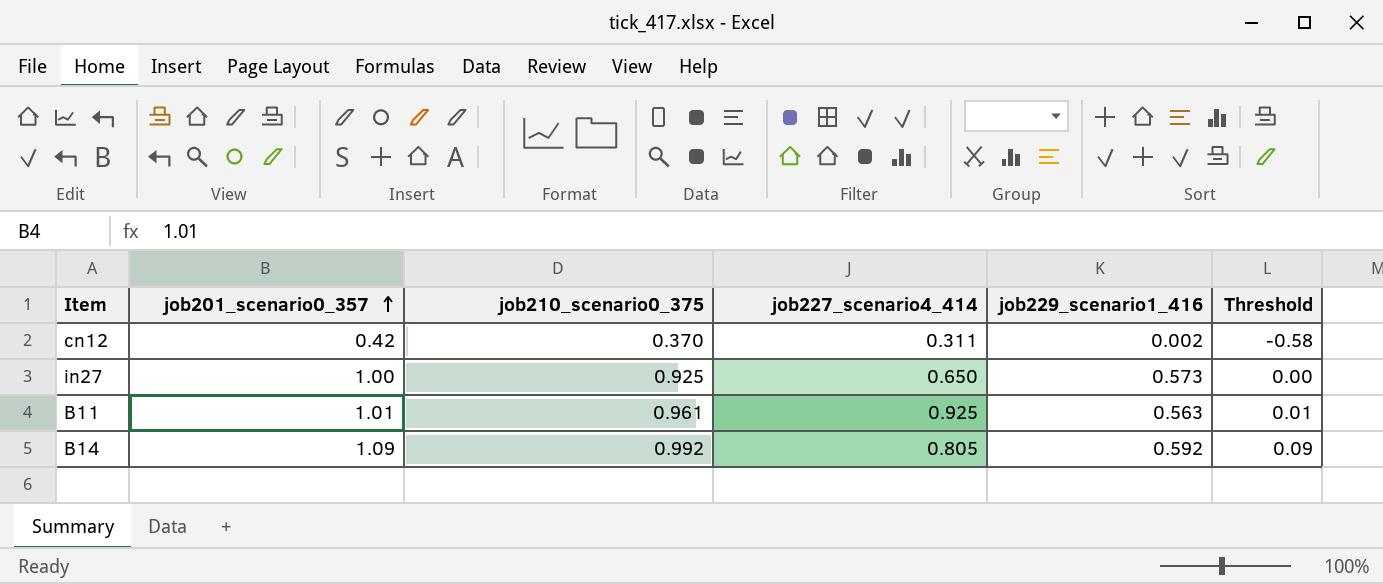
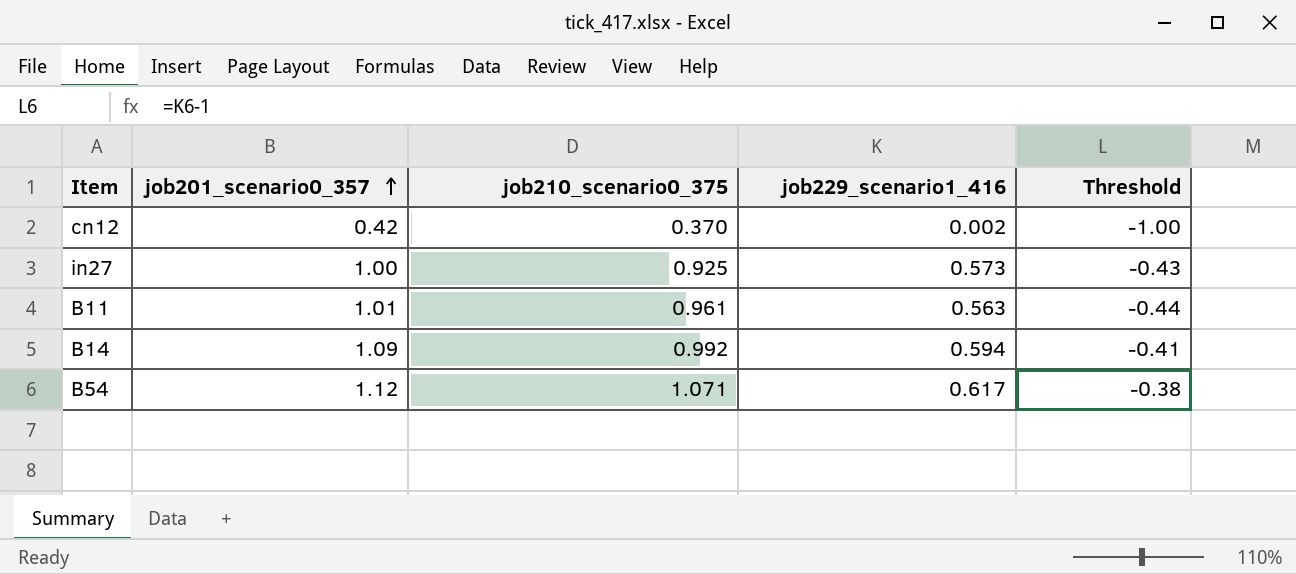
column job227_scenario4_414 | position: 4 -> none
column Threshold | formula: [job201_scenario0_357] - 1 -> [job229_scenario1_416] - 1
B14 | job229_scenario1_416: 0.592 -> 0.594
row B54: none -> 1.12 | 1.071 | 0.617 | -0.38

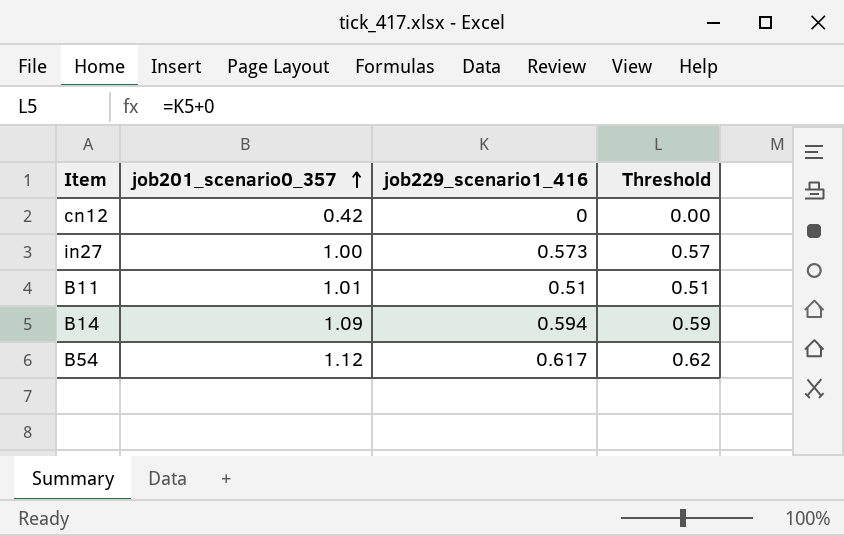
column job210_scenario0_375 | position: 3 -> none
column Threshold | formula: [job229_scenario1_416] - 1 -> [job229_scenario1_416] + 0
cn12 | job229_scenario1_416: 0.002 -> 0
B11 | job229_scenario1_416: 0.563 -> 0.51

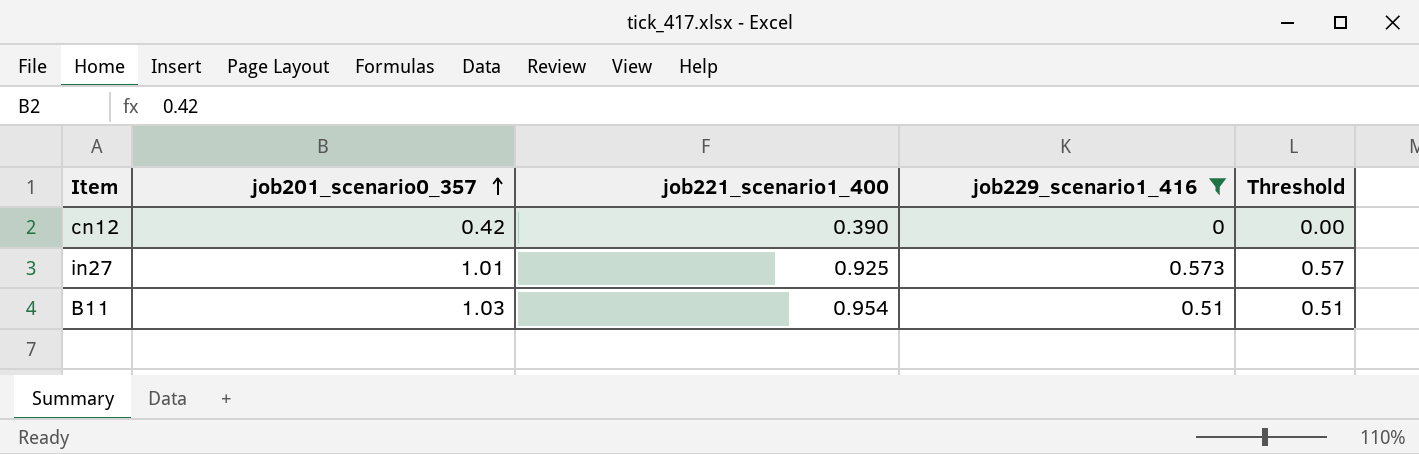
filter: none -> job229_scenario1_416 <= 0.573
column job221_scenario1_400 | position: none -> 3
in27 | job201_scenario0_357: 1.00 -> 1.01
B11 | job201_scenario0_357: 1.01 -> 1.03

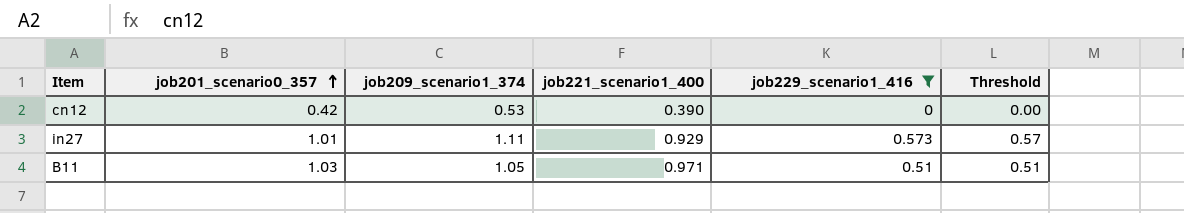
column job209_scenario1_374 | position: none -> 3
in27 | job221_scenario1_400: 0.925 -> 0.929
B11 | job221_scenario1_400: 0.954 -> 0.971

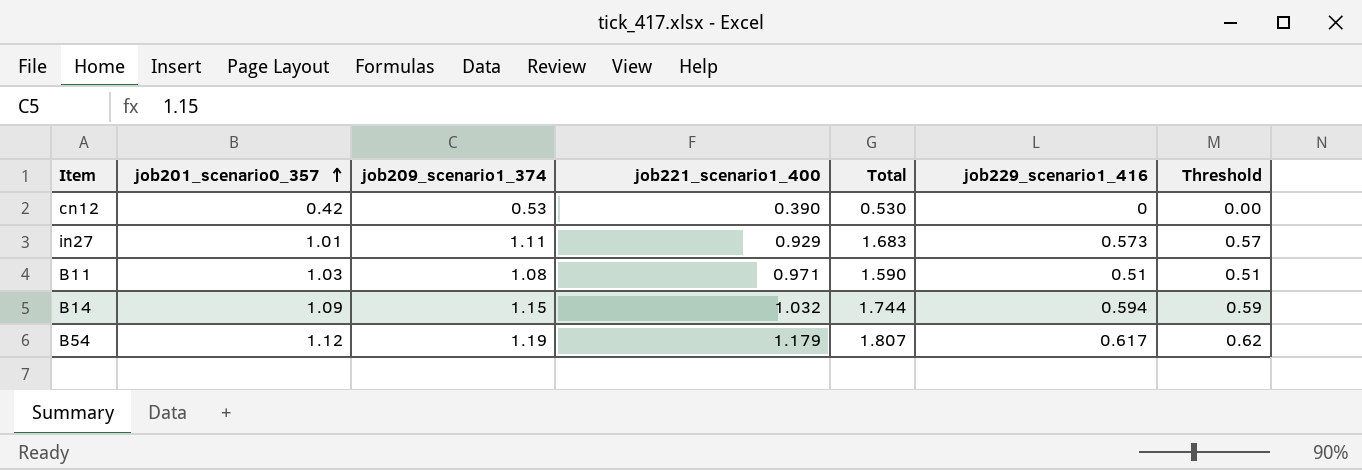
filter: job229_scenario1_416 <= 0.573 -> none
column Total | formula: none -> [job209_scenario1_374] + [job229_scenario1_416]
B11 | job209_scenario1_374: 1.05 -> 1.08

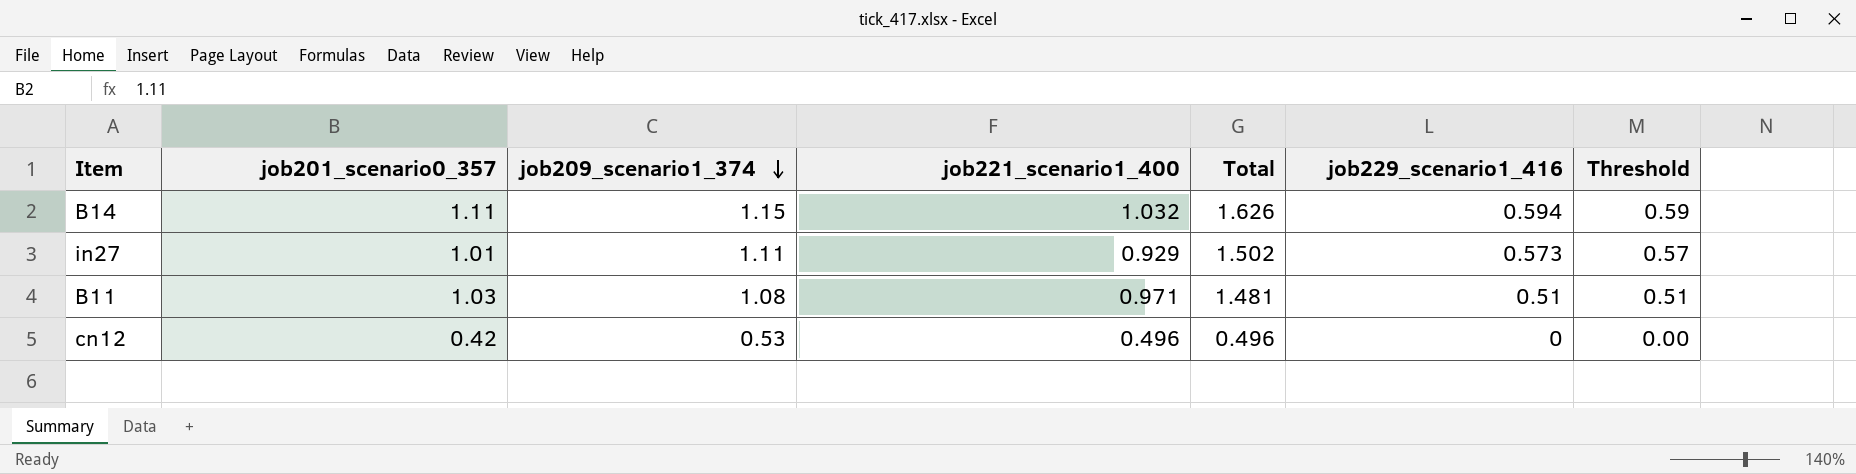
row order: job201_scenario0_357 ascending -> job209_scenario1_374 descending
column Total | formula: [job209_scenario1_374] + [job229_scenario1_416] -> [job221_scenario1_400] + [job229_scenario1_416]
row B54: 1.12 | 1.19 | 1.179 | 1.807 | 0.617 | 0.62 -> none
B14 | job201_scenario0_357: 1.09 -> 1.11
cn12 | job221_scenario1_400: 0.390 -> 0.496

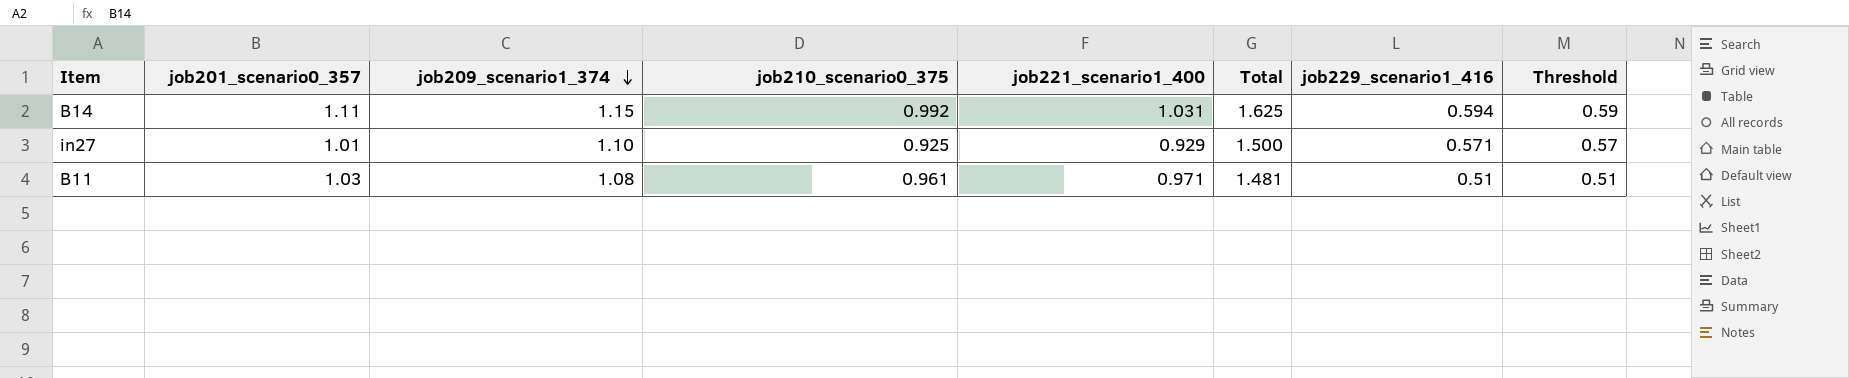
column job210_scenario0_375 | position: none -> 4
row cn12: 0.42 | 0.53 | 0.496 | 0.496 | 0 | 0.00 -> none
B14 | job221_scenario1_400: 1.032 -> 1.031
B14 | Total: 1.626 -> 1.625
in27 | job209_scenario1_374: 1.11 -> 1.10
in27 | Total: 1.502 -> 1.500
in27 | job229_scenario1_416: 0.573 -> 0.571

